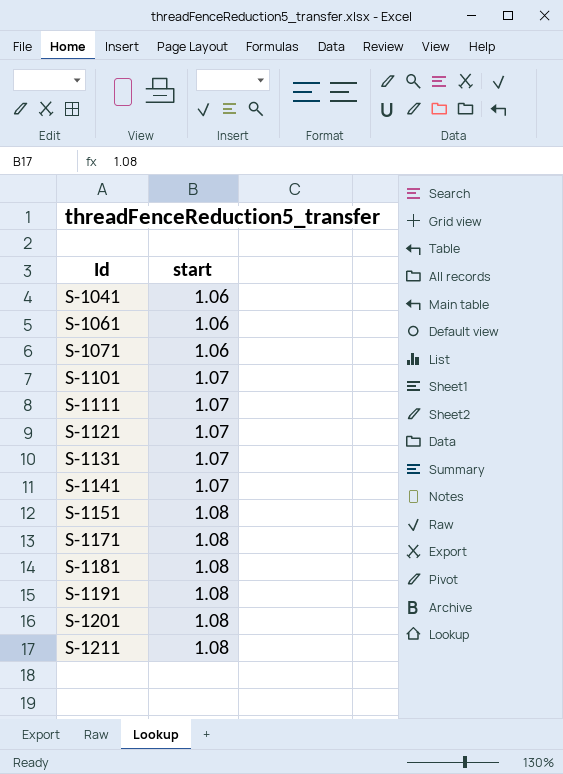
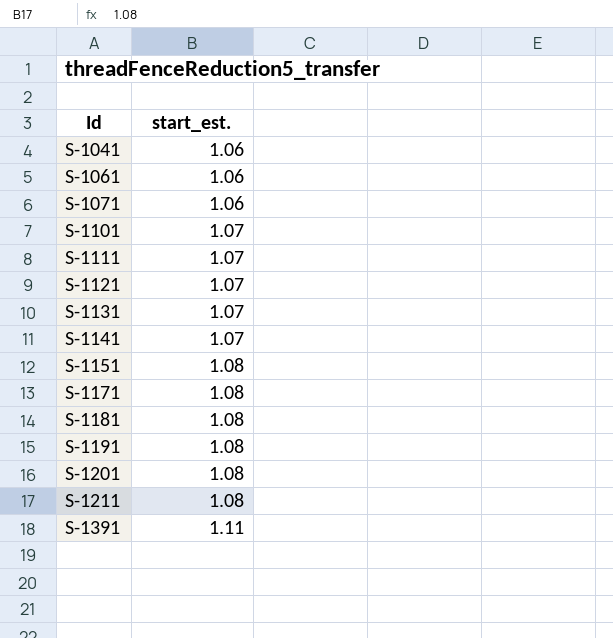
column name: start -> start_est.
row S-1391: none -> 1.11

